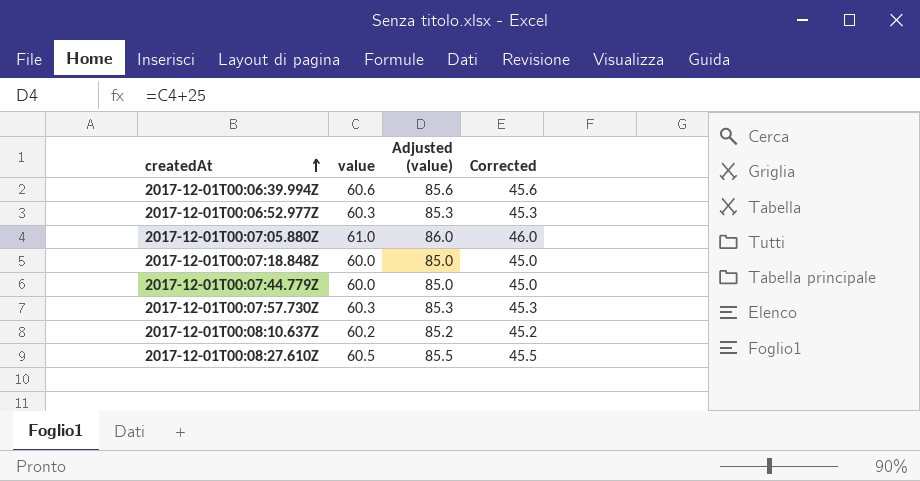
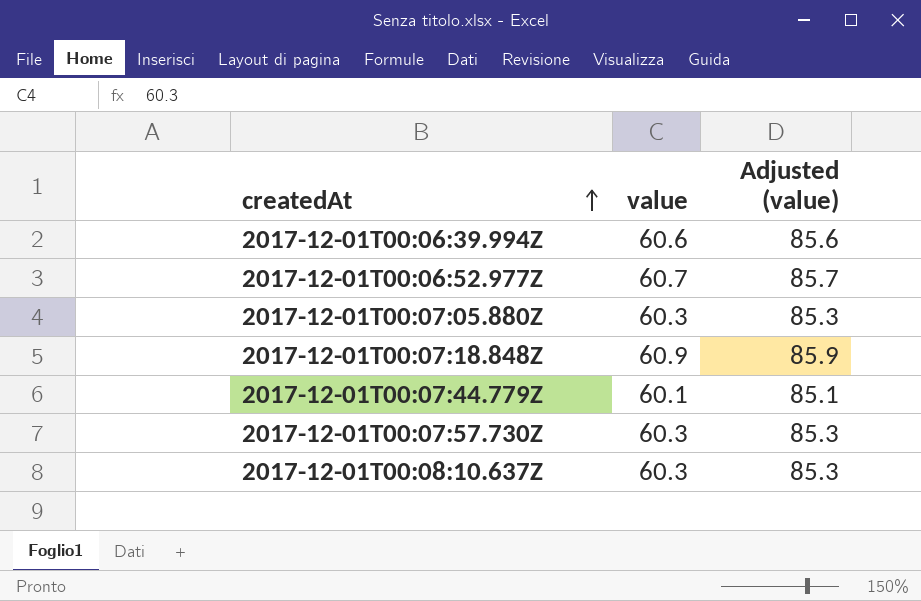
column Corrected | formula: [value] - 15 -> none
row 2017-12-01T00:08:27.610Z: 60.5 | 85.5 | 45.5 -> none
2017-12-01T00:06:52.977Z | value: 60.3 -> 60.7
2017-12-01T00:06:52.977Z | Adjusted (value): 85.3 -> 85.7
2017-12-01T00:07:05.880Z | value: 61.0 -> 60.3
2017-12-01T00:07:05.880Z | Adjusted (value): 86.0 -> 85.3
2017-12-01T00:07:18.848Z | value: 60.0 -> 60.9
2017-12-01T00:07:18.848Z | Adjusted (value): 85.0 -> 85.9
2017-12-01T00:07:44.779Z | value: 60.0 -> 60.1
2017-12-01T00:07:44.779Z | Adjusted (value): 85.0 -> 85.1
2017-12-01T00:08:10.637Z | value: 60.2 -> 60.3
2017-12-01T00:08:10.637Z | Adjusted (value): 85.2 -> 85.3

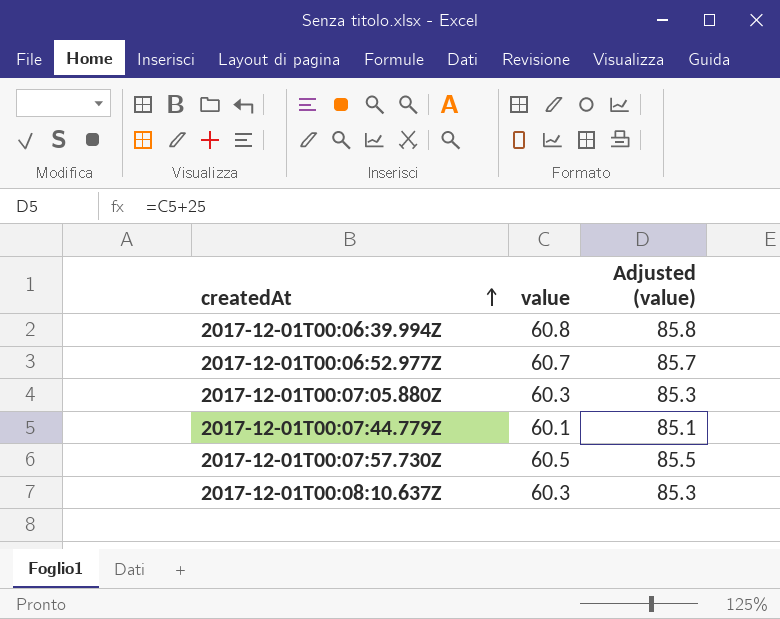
row 2017-12-01T00:07:18.848Z: 60.9 | 85.9 -> none
2017-12-01T00:06:39.994Z | value: 60.6 -> 60.8
2017-12-01T00:06:39.994Z | Adjusted (value): 85.6 -> 85.8
2017-12-01T00:07:57.730Z | value: 60.3 -> 60.5
2017-12-01T00:07:57.730Z | Adjusted (value): 85.3 -> 85.5

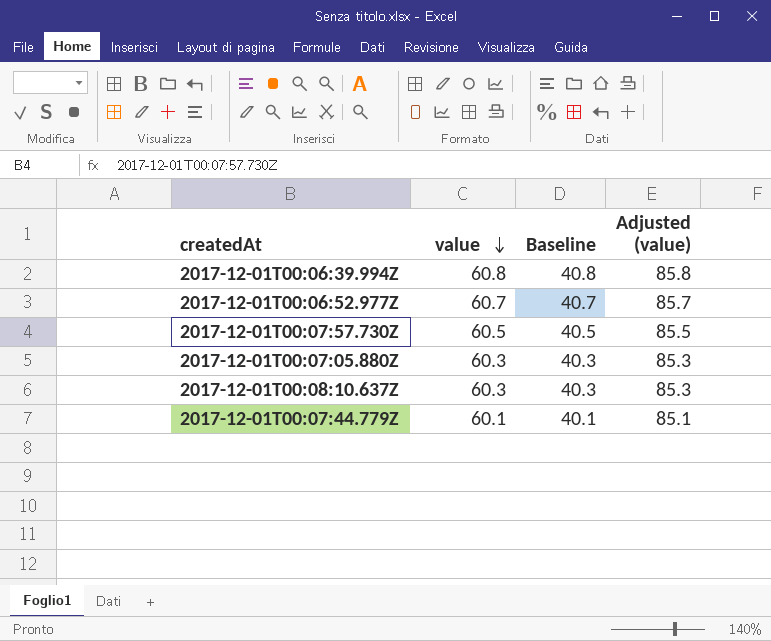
row order: createdAt ascending -> value descending
column Baseline | formula: none -> [value] - 20

